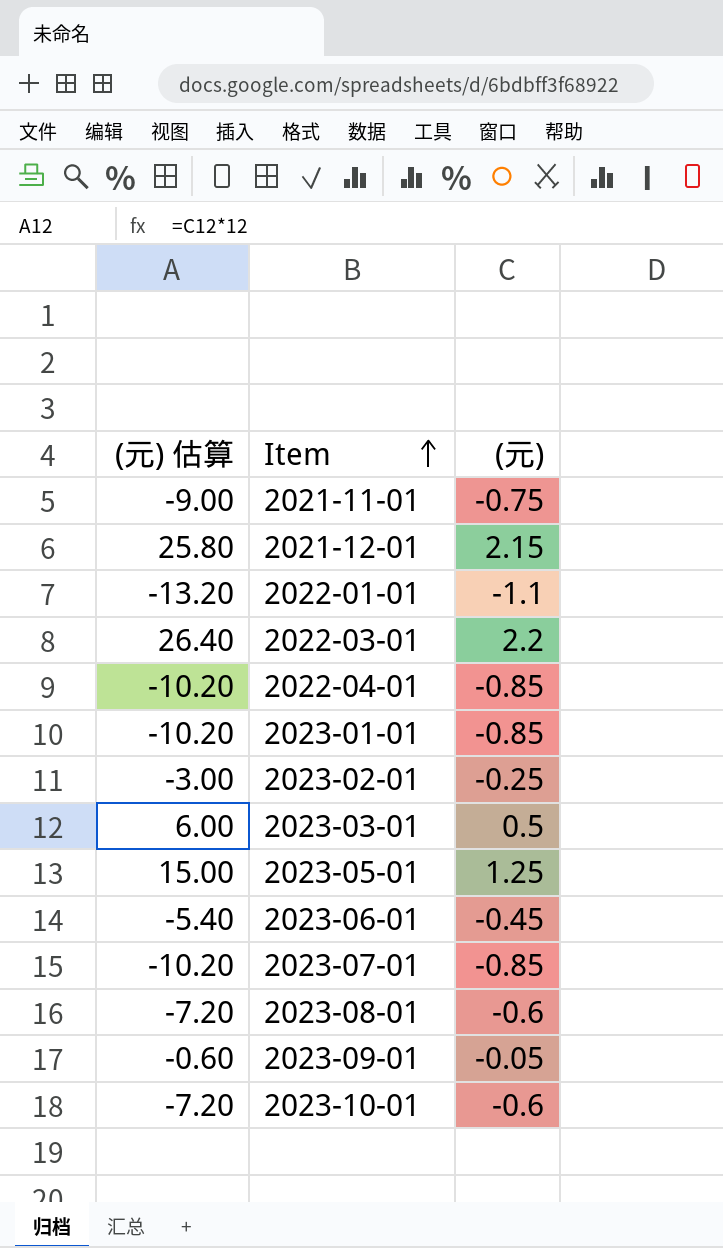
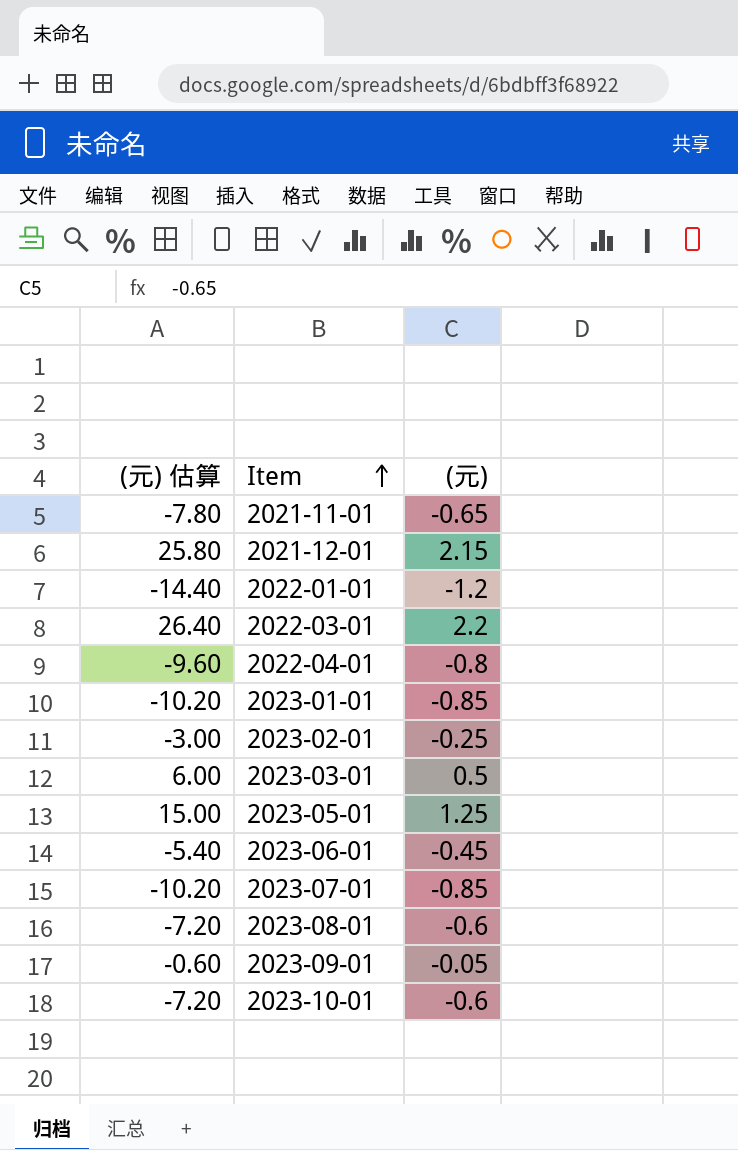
2021-11-01 | (元) 估算: -9.00 -> -7.80
2021-11-01 | (元): -0.75 -> -0.65
2022-01-01 | (元) 估算: -13.20 -> -14.40
2022-01-01 | (元): -1.1 -> -1.2
2022-04-01 | (元) 估算: -10.20 -> -9.60
2022-04-01 | (元): -0.85 -> -0.8

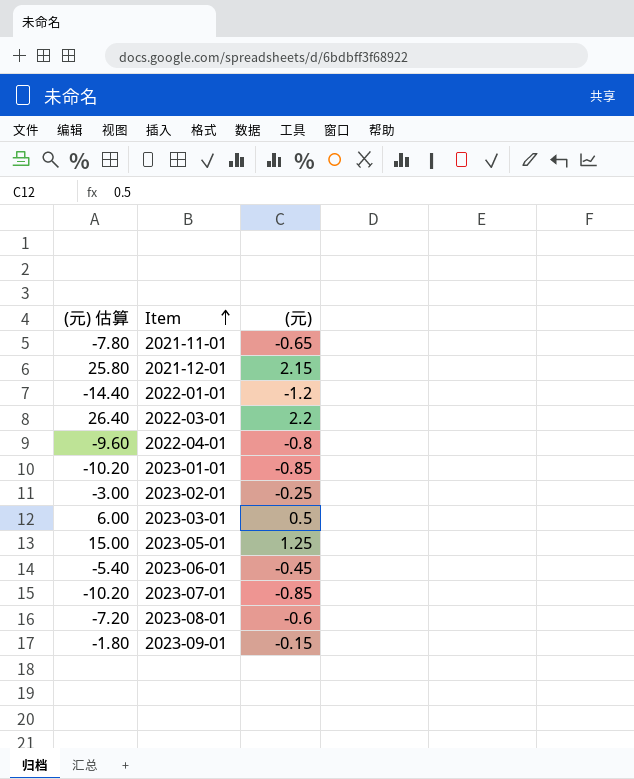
row 2023-10-01: -7.20 | -0.6 -> none
2023-09-01 | (元) 估算: -0.60 -> -1.80
2023-09-01 | (元): -0.05 -> -0.15

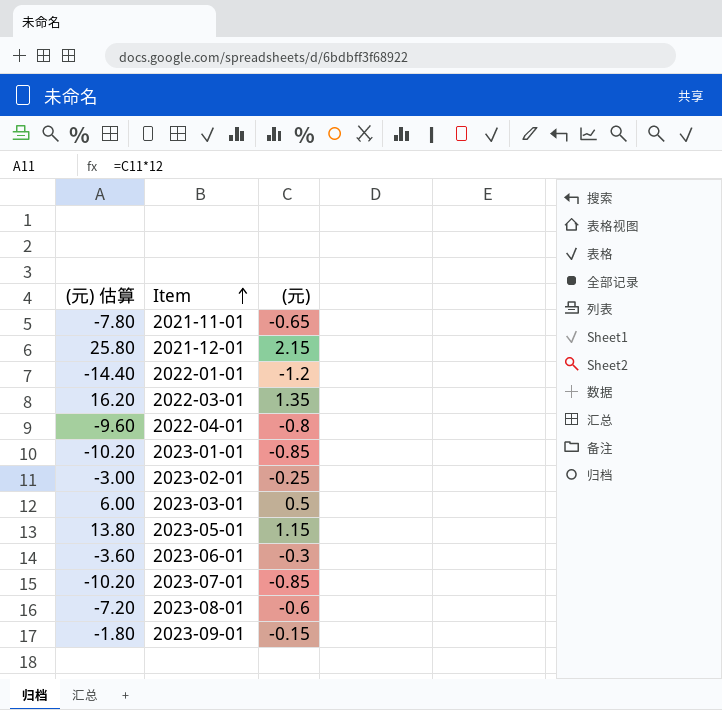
2022-03-01 | (元) 估算: 26.40 -> 16.20
2022-03-01 | (元): 2.2 -> 1.35
2023-05-01 | (元) 估算: 15.00 -> 13.80
2023-05-01 | (元): 1.25 -> 1.15
2023-06-01 | (元) 估算: -5.40 -> -3.60
2023-06-01 | (元): -0.45 -> -0.3

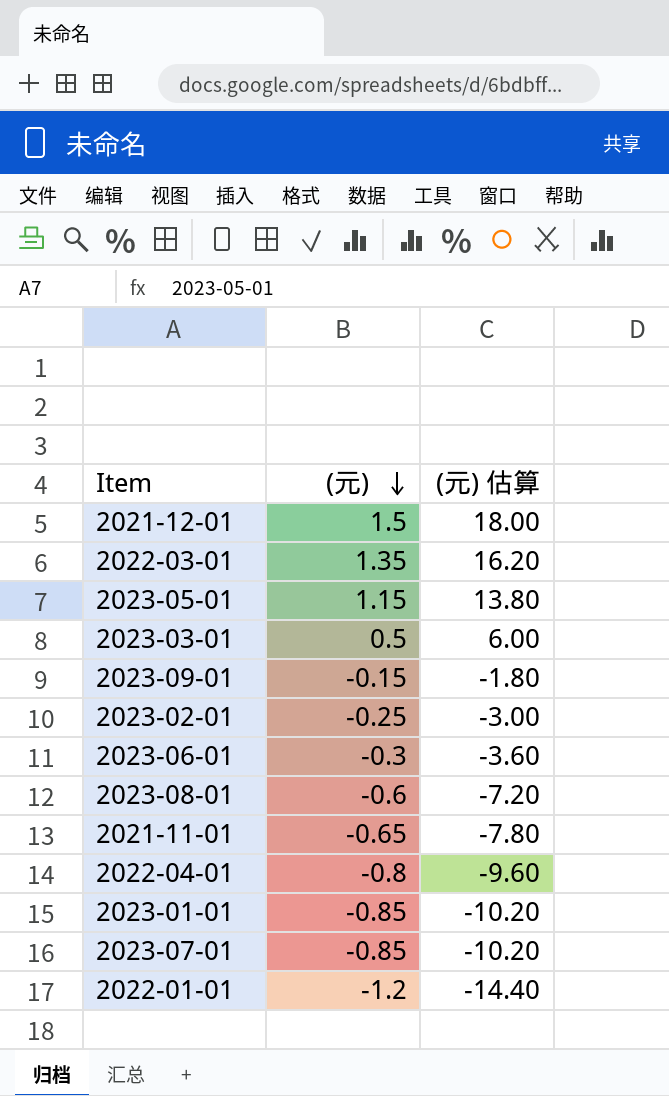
row order: Item ascending -> (元) descending
column (元) 估算 | position: 1 -> 3
2021-12-01 | (元): 2.15 -> 1.5
2021-12-01 | (元) 估算: 25.80 -> 18.00

